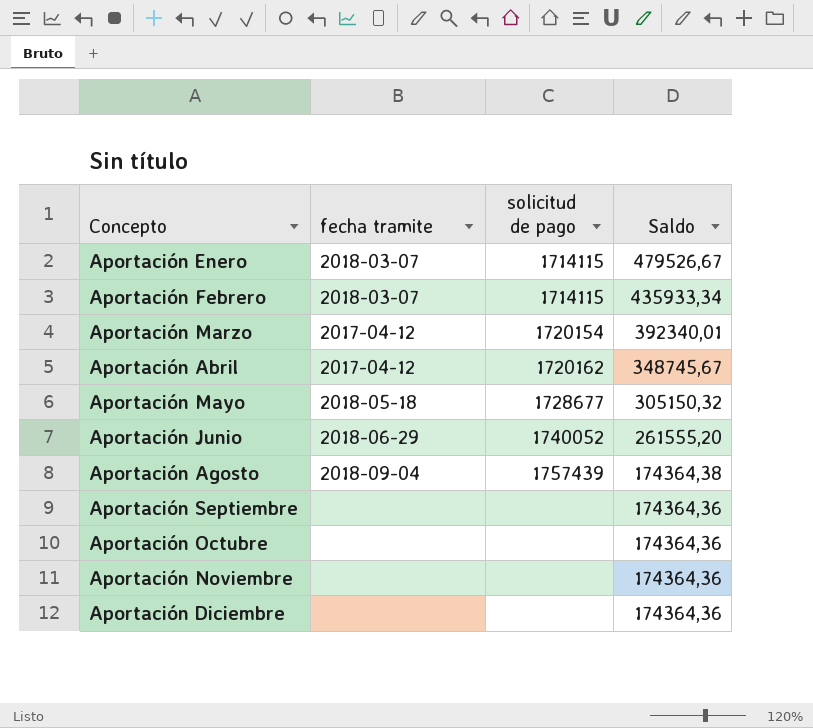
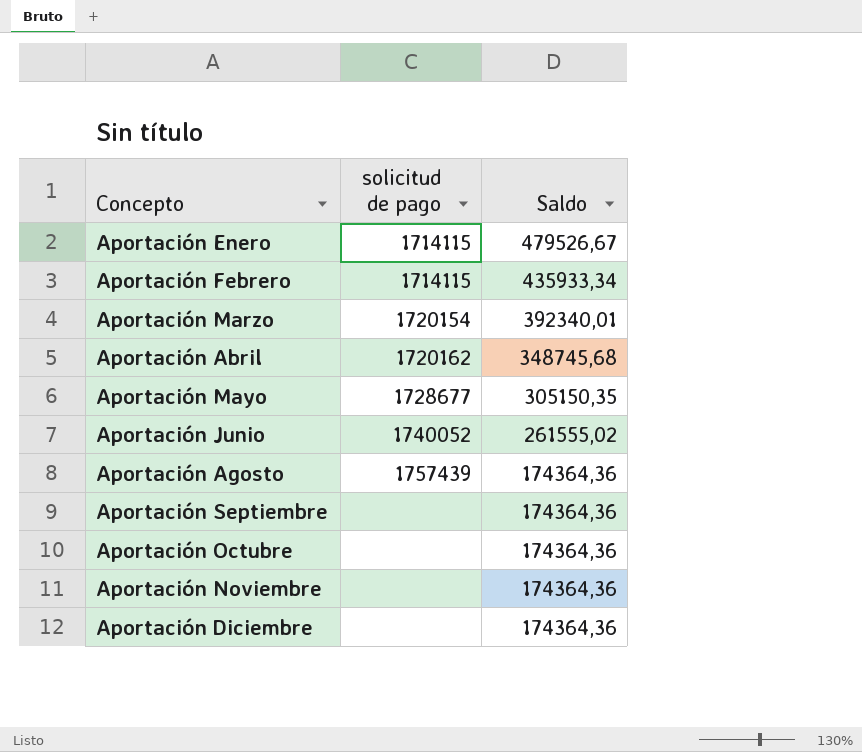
column fecha tramite | position: 2 -> none
Aportación Abril | Saldo: 348745,67 -> 348745,68
Aportación Mayo | Saldo: 305150,32 -> 305150,35
Aportación Junio | Saldo: 261555,20 -> 261555,02
Aportación Agosto | Saldo: 174364,38 -> 174364,36

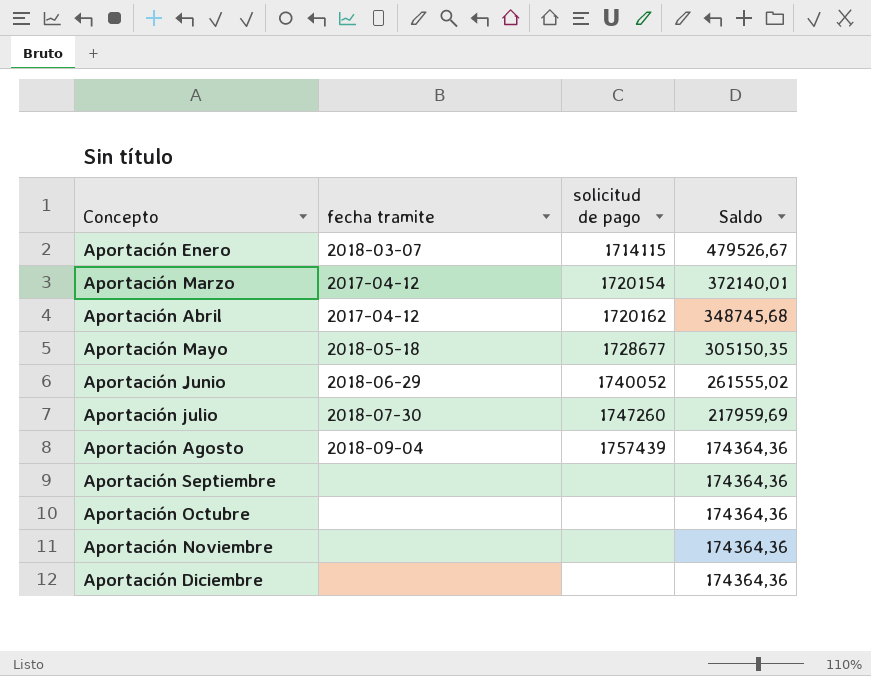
column fecha tramite | position: none -> 2
row Aportación Febrero: 1714115 | 435933,34 -> none
Aportación Marzo | Saldo: 392340,01 -> 372140,01
row Aportación julio: none -> 2018-07-30 | 1747260 | 217959,69

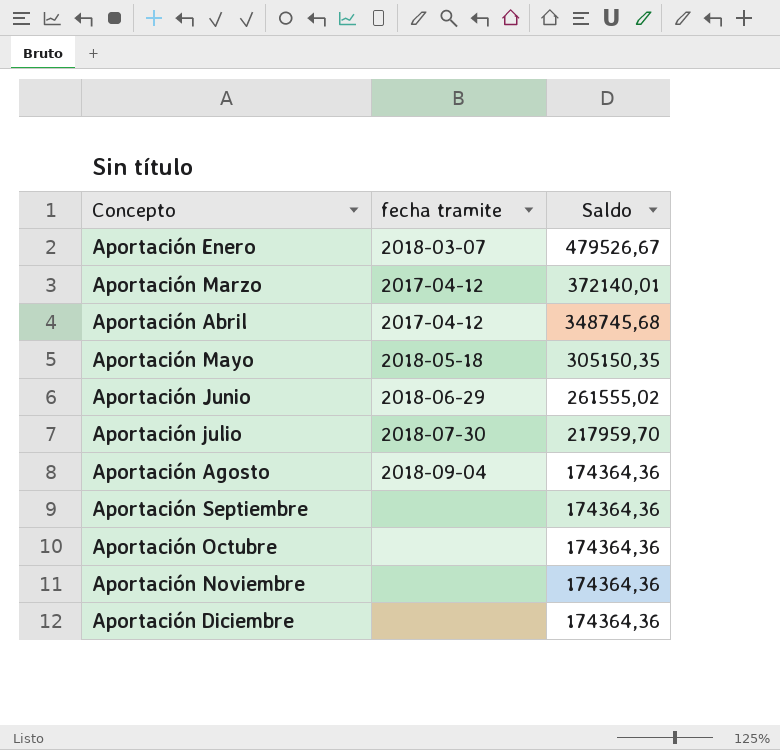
column solicitud de pago | position: 3 -> none
Aportación julio | Saldo: 217959,69 -> 217959,70

